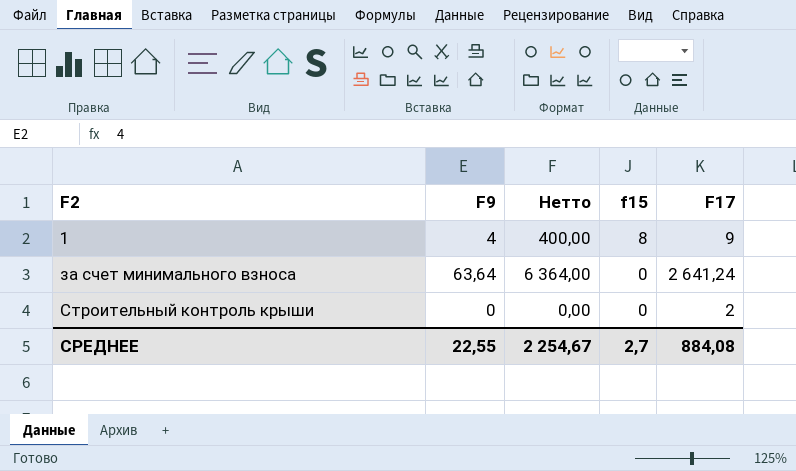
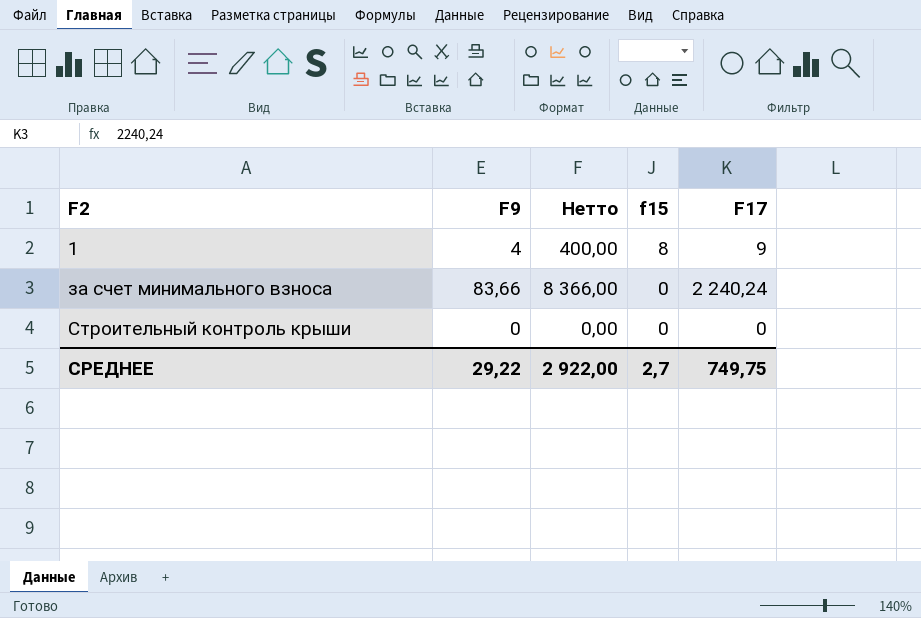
за счет минимального взноса | F9: 63,64 -> 83,66
за счет минимального взноса | Нетто: 6 364,00 -> 8 366,00
за счет минимального взноса | F17: 2 641,24 -> 2 240,24
Строительный контроль крыши | F17: 2 -> 0
СРЕДНЕЕ | F9: 22,55 -> 29,22
СРЕДНЕЕ | Нетто: 2 254,67 -> 2 922,00
СРЕДНЕЕ | F17: 884,08 -> 749,75

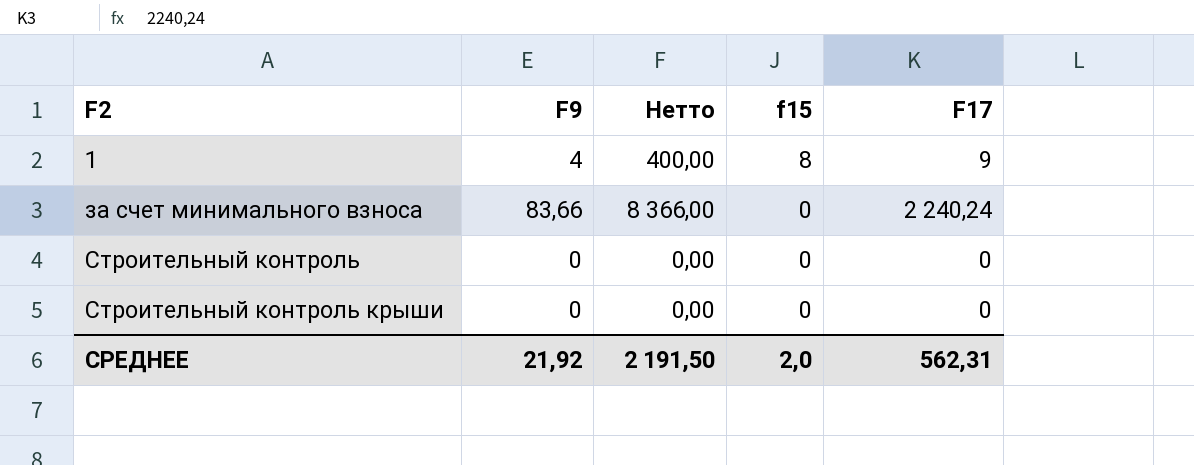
row Строительный контроль: none -> 0 | 0,00 | 0 | 0
СРЕДНЕЕ | F9: 29,22 -> 21,92
СРЕДНЕЕ | Нетто: 2 922,00 -> 2 191,50
СРЕДНЕЕ | f15: 2,7 -> 2,0
СРЕДНЕЕ | F17: 749,75 -> 562,31

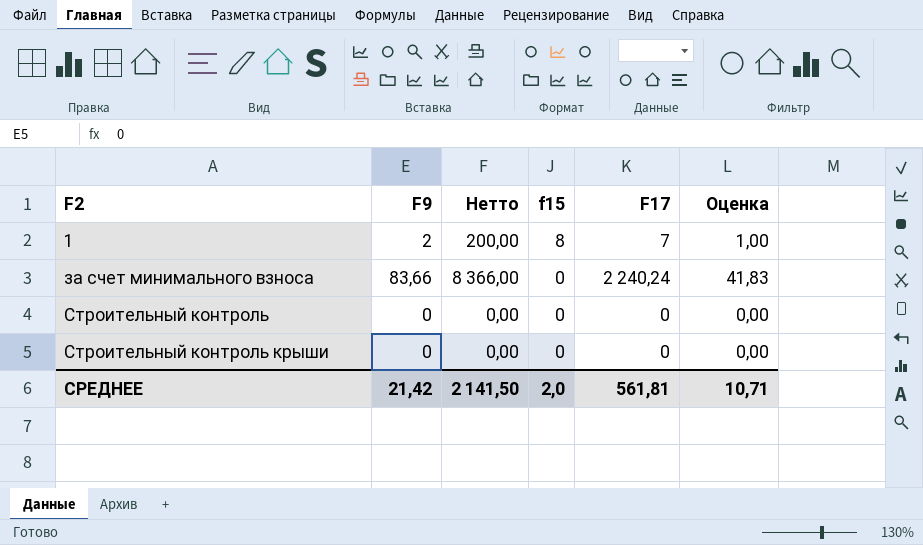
column Оценка | formula: none -> [F9] * 0,5
1 | F9: 4 -> 2
1 | Нетто: 400,00 -> 200,00
1 | F17: 9 -> 7
СРЕДНЕЕ | F9: 21,92 -> 21,42
СРЕДНЕЕ | Нетто: 2 191,50 -> 2 141,50
СРЕДНЕЕ | F17: 562,31 -> 561,81

